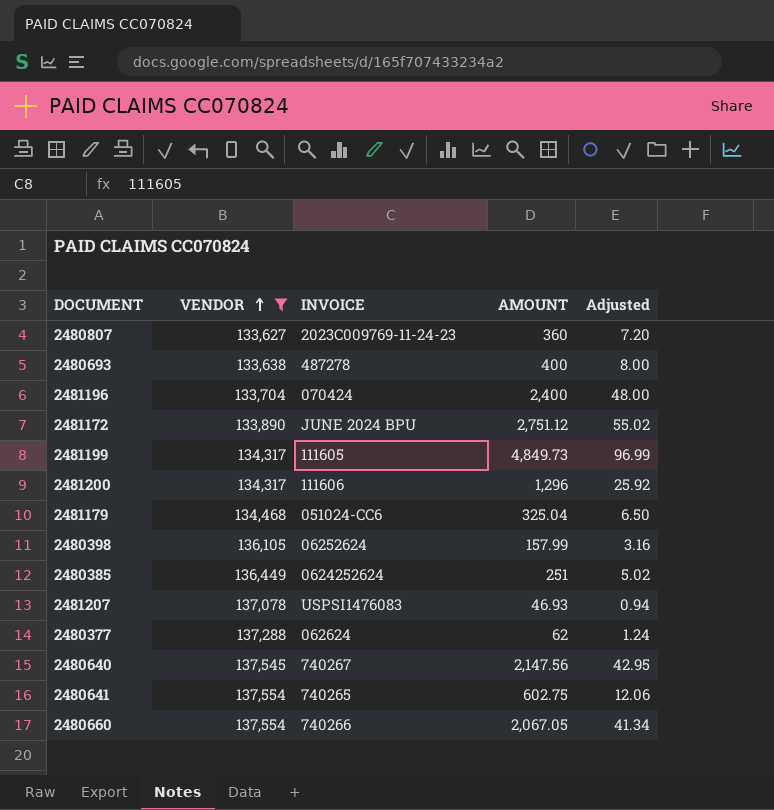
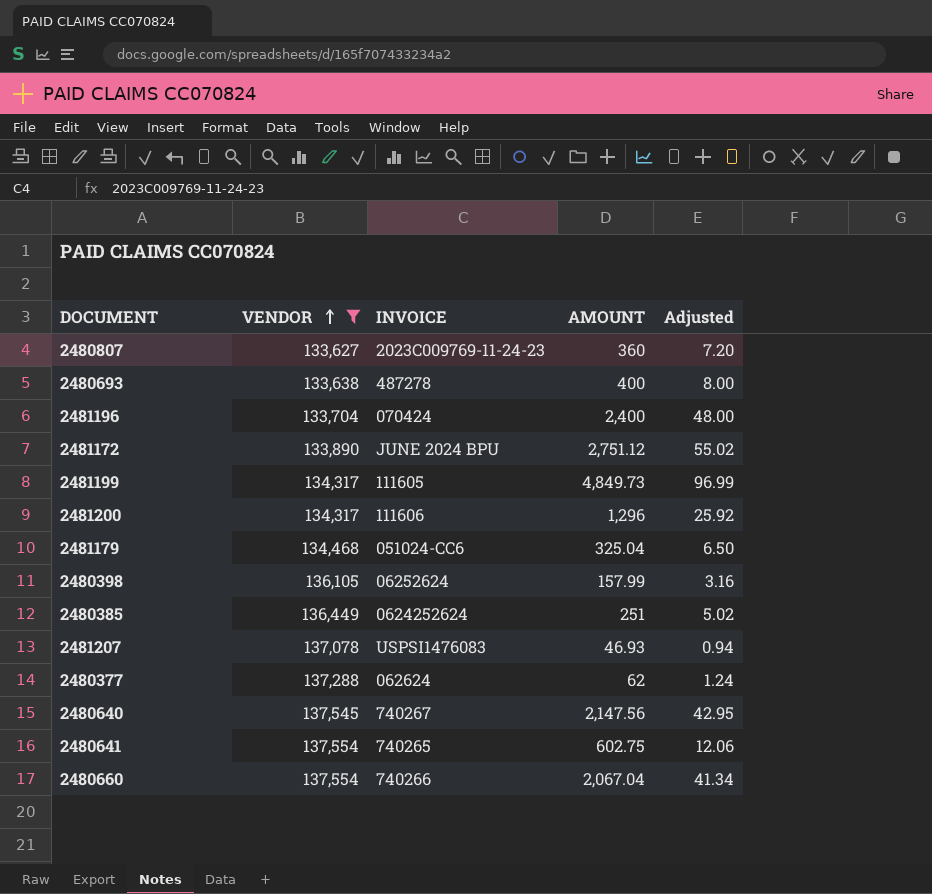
2480660 | AMOUNT: 2,067.05 -> 2,067.04

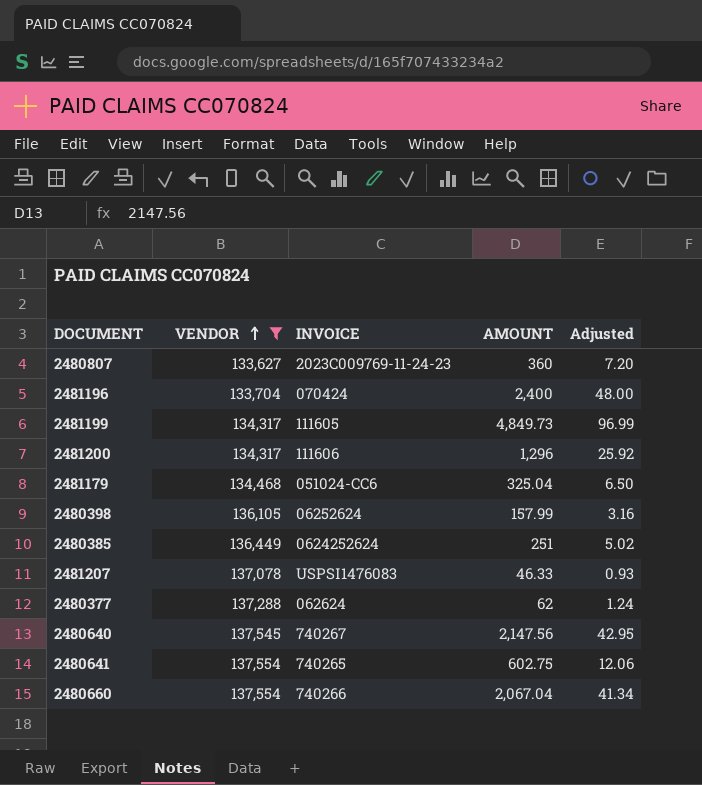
row 2480693: 133,638 | 487278 | 400 | 8.00 -> none
row 2481172: 133,890 | JUNE 2024 BPU | 2,751.12 | 55.02 -> none
2481207 | AMOUNT: 46.93 -> 46.33
2481207 | Adjusted: 0.94 -> 0.93

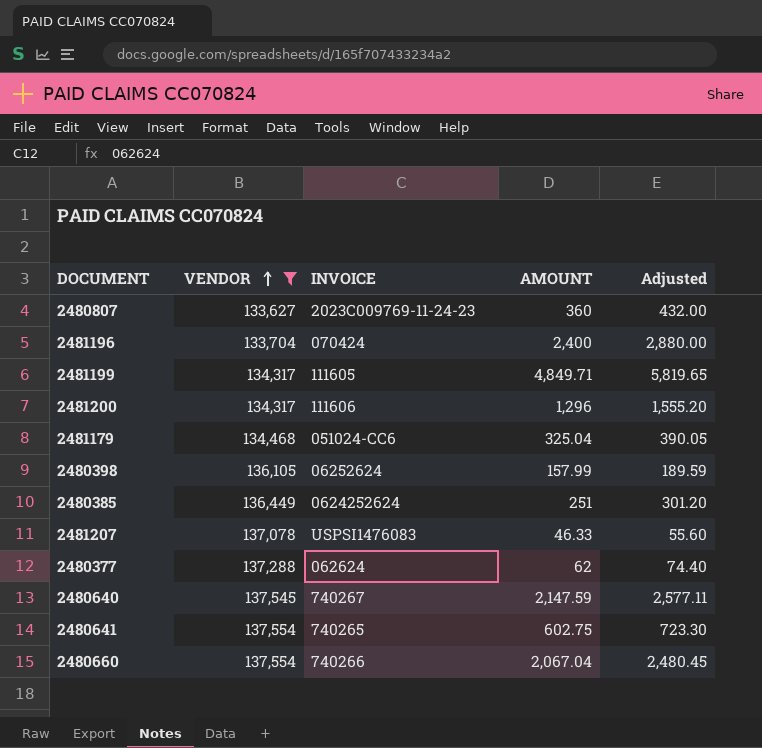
column Adjusted | formula: [AMOUNT] * 0.02 -> [AMOUNT] * 1.2
2481199 | AMOUNT: 4,849.73 -> 4,849.71
2480640 | AMOUNT: 2,147.56 -> 2,147.59

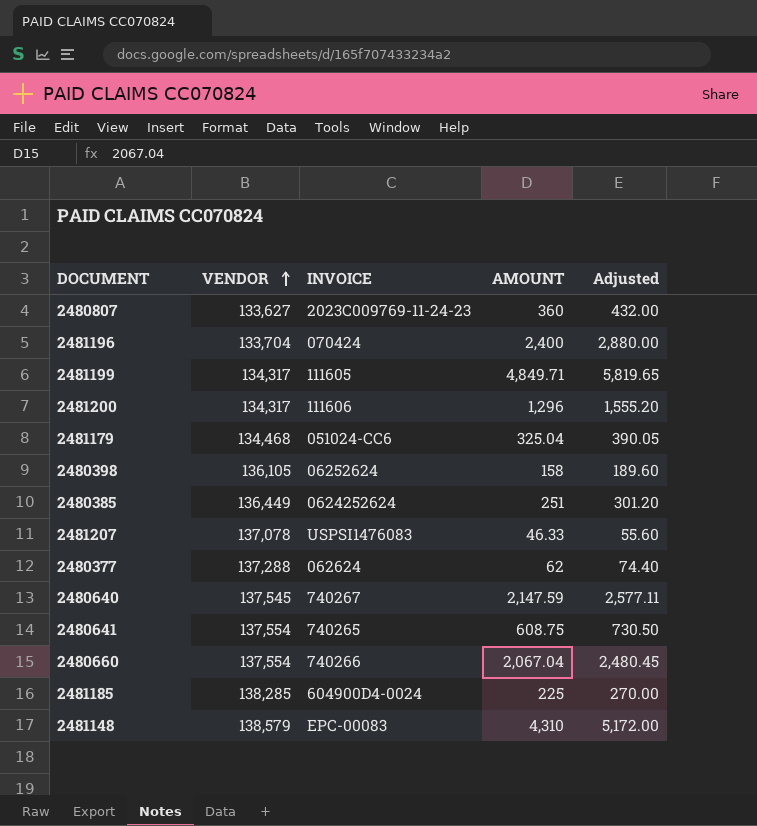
filter: VENDOR <= 137,554 -> none
2480398 | AMOUNT: 157.99 -> 158
2480398 | Adjusted: 189.59 -> 189.60
2480641 | AMOUNT: 602.75 -> 608.75
2480641 | Adjusted: 723.30 -> 730.50

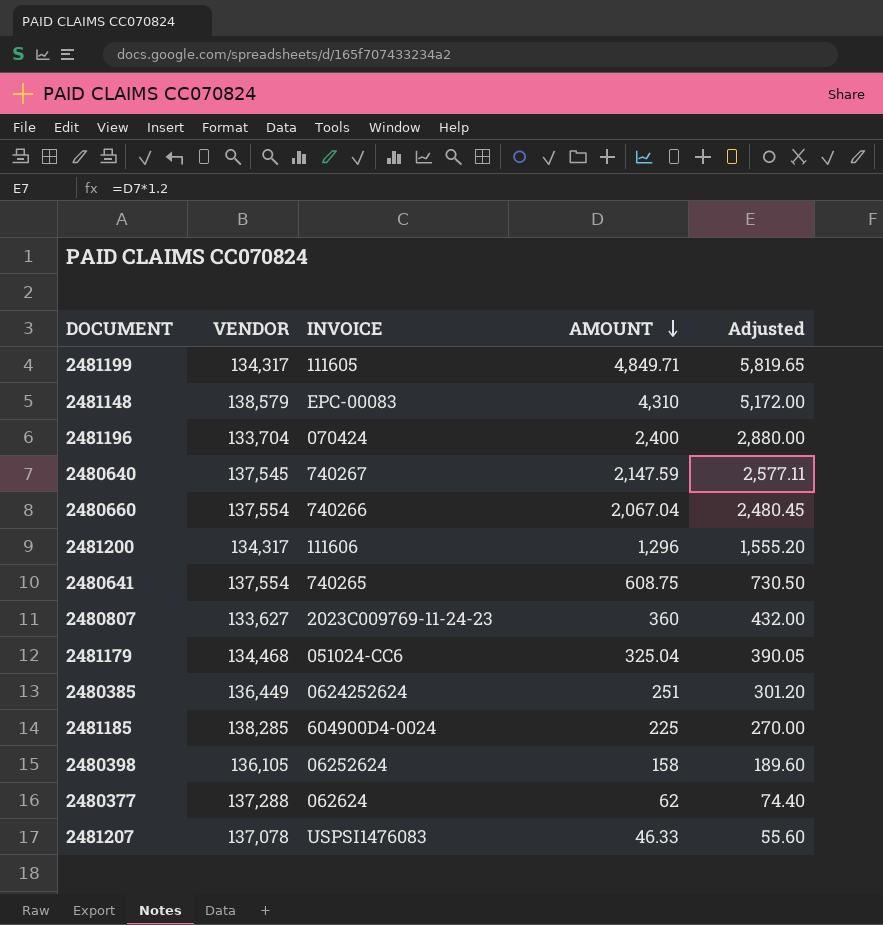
row order: VENDOR ascending -> AMOUNT descending

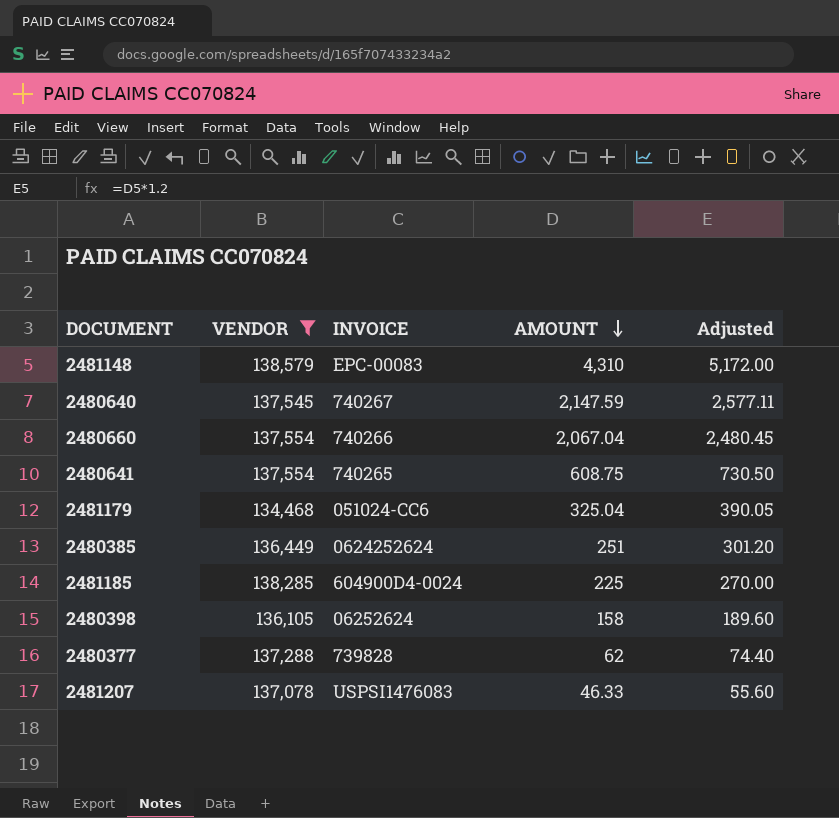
filter: none -> VENDOR >= 134,468
2480377 | INVOICE: 062624 -> 739828

